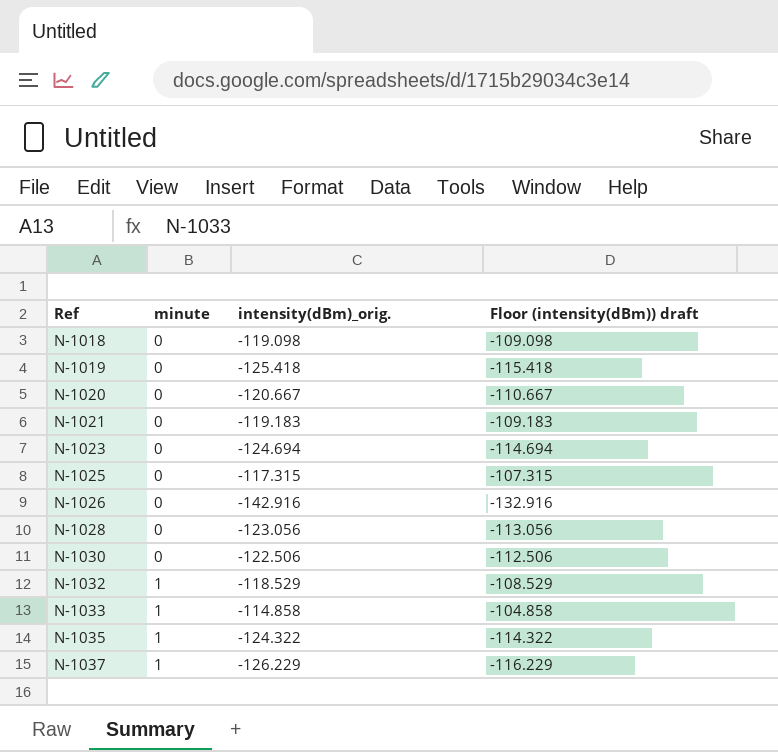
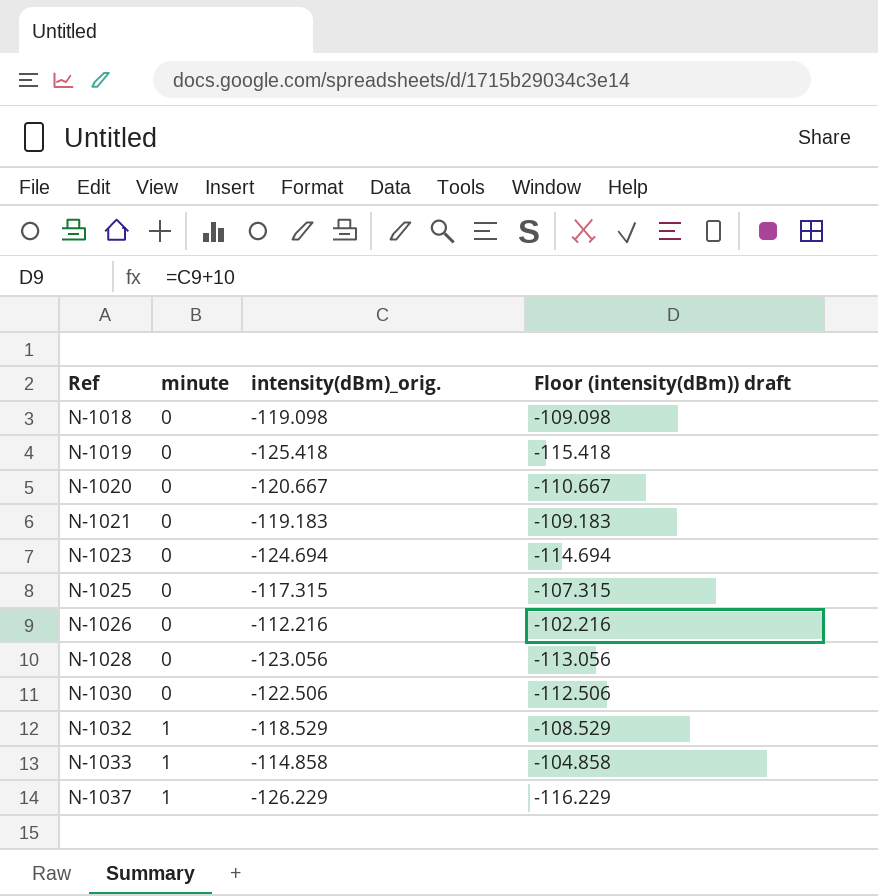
row N-1035: 1 | -124.322 | -114.322 -> none
N-1026 | intensity(dBm)_orig.: -142.916 -> -112.216
N-1026 | Floor (intensity(dBm)) draft: -132.916 -> -102.216

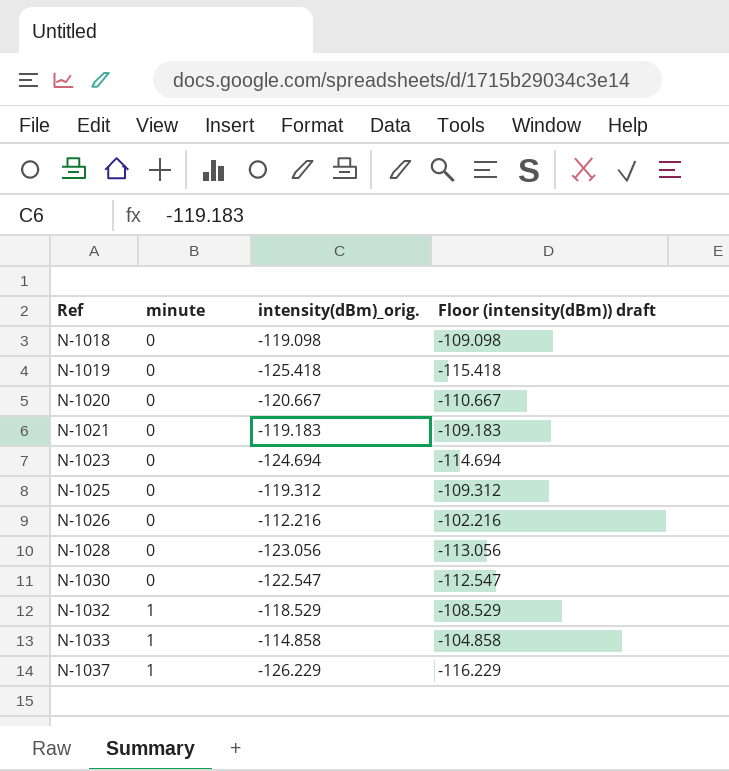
N-1025 | intensity(dBm)_orig.: -117.315 -> -119.312
N-1025 | Floor (intensity(dBm)) draft: -107.315 -> -109.312
N-1030 | intensity(dBm)_orig.: -122.506 -> -122.547
N-1030 | Floor (intensity(dBm)) draft: -112.506 -> -112.547

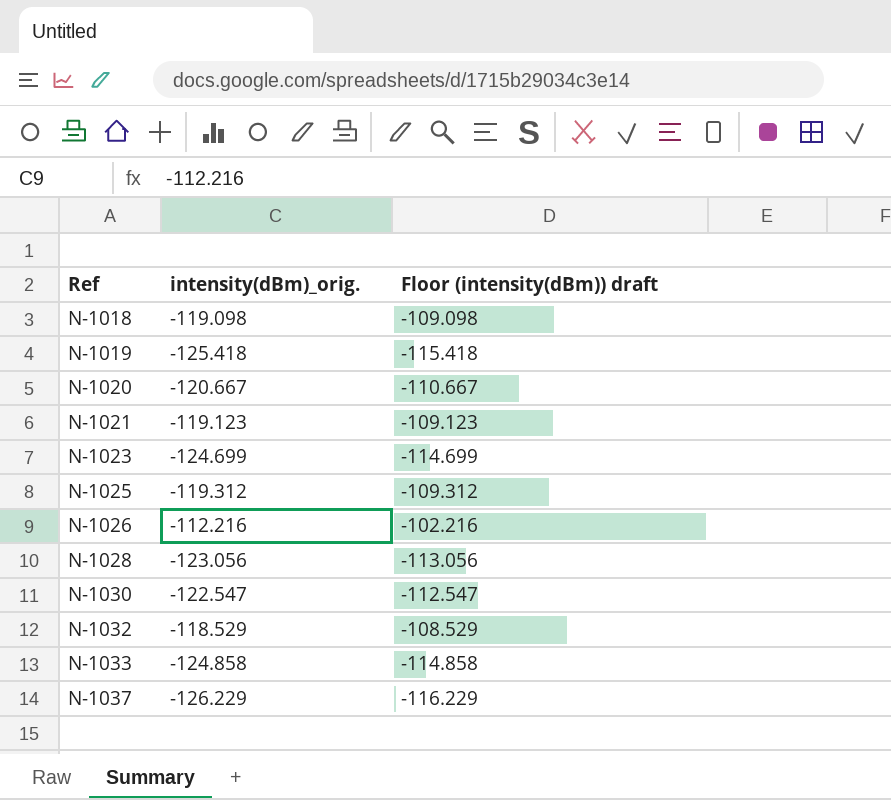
column minute | position: 2 -> none
N-1021 | intensity(dBm)_orig.: -119.183 -> -119.123
N-1021 | Floor (intensity(dBm)) draft: -109.183 -> -109.123
N-1023 | intensity(dBm)_orig.: -124.694 -> -124.699
N-1023 | Floor (intensity(dBm)) draft: -114.694 -> -114.699
N-1033 | intensity(dBm)_orig.: -114.858 -> -124.858
N-1033 | Floor (intensity(dBm)) draft: -104.858 -> -114.858

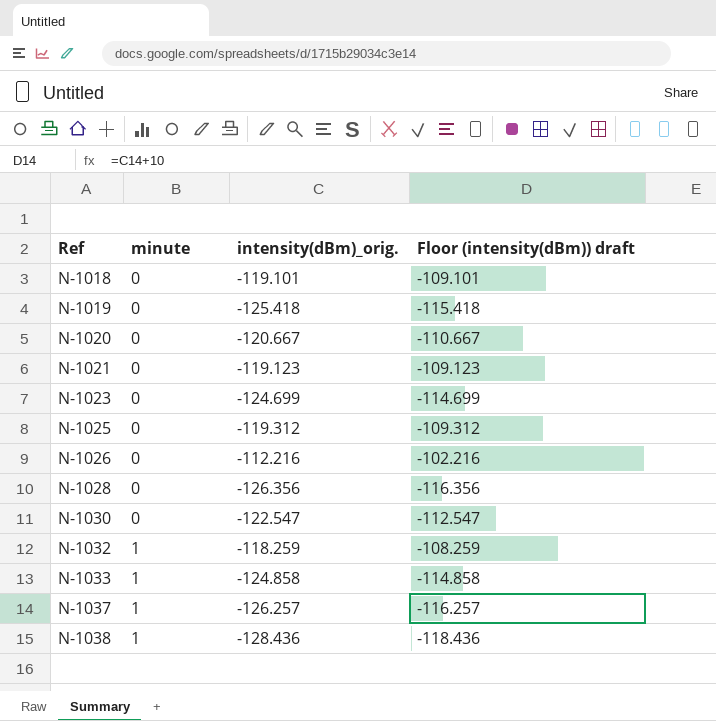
column minute | position: none -> 2
N-1018 | intensity(dBm)_orig.: -119.098 -> -119.101
N-1018 | Floor (intensity(dBm)) draft: -109.098 -> -109.101
N-1028 | intensity(dBm)_orig.: -123.056 -> -126.356
N-1028 | Floor (intensity(dBm)) draft: -113.056 -> -116.356
N-1032 | intensity(dBm)_orig.: -118.529 -> -118.259
N-1032 | Floor (intensity(dBm)) draft: -108.529 -> -108.259
N-1037 | intensity(dBm)_orig.: -126.229 -> -126.257
N-1037 | Floor (intensity(dBm)) draft: -116.229 -> -116.257
row N-1038: none -> 1 | -128.436 | -118.436

